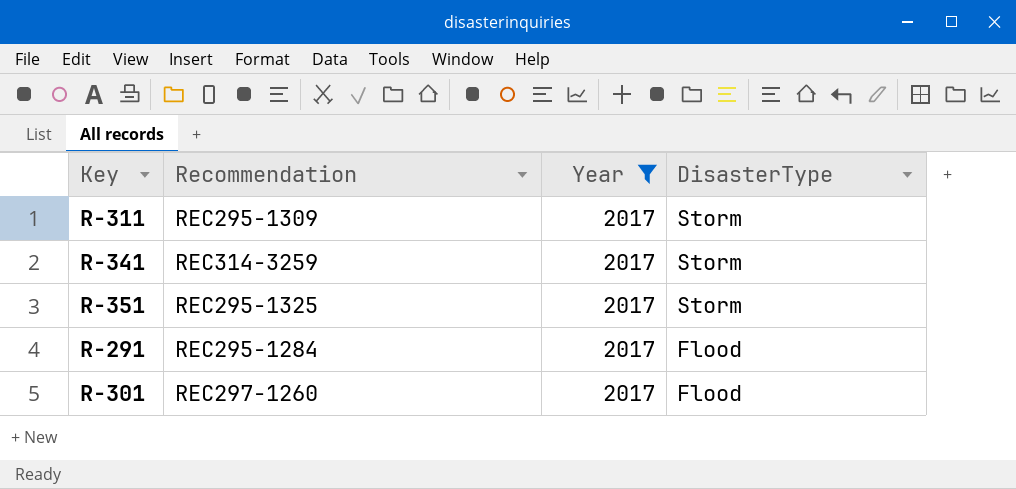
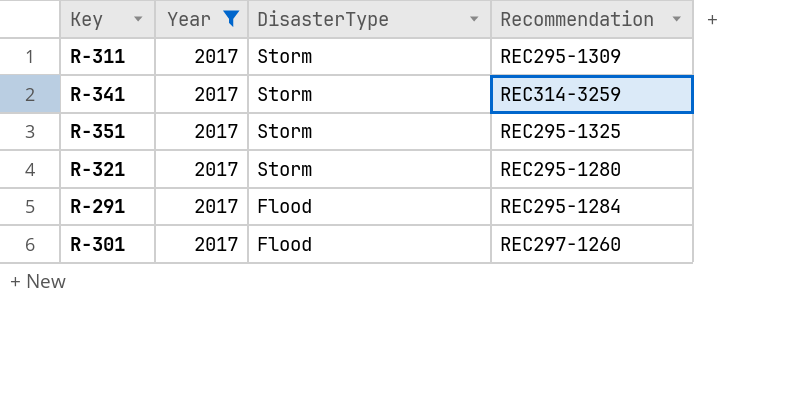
column Recommendation | position: 2 -> 4
row R-321: none -> 2017 | Storm | REC295-1280

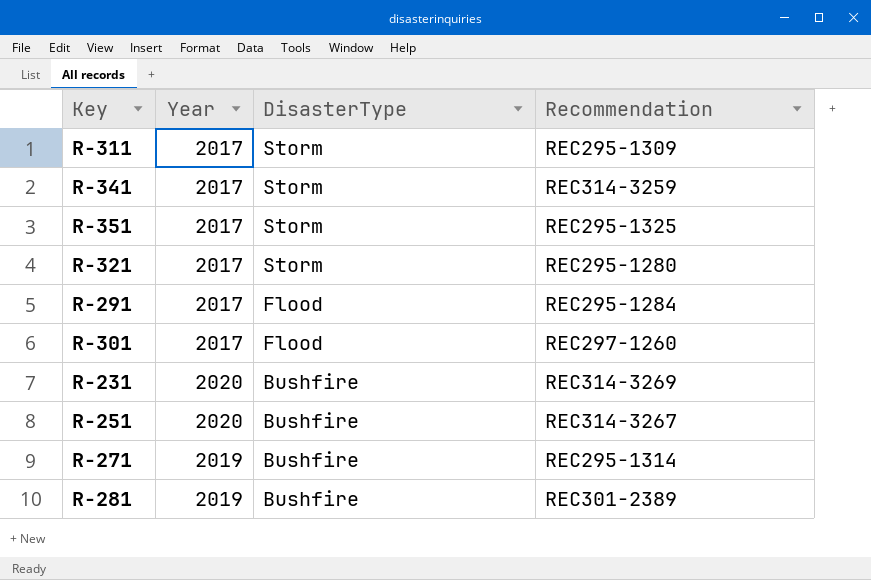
filter: Year = 2017 -> none

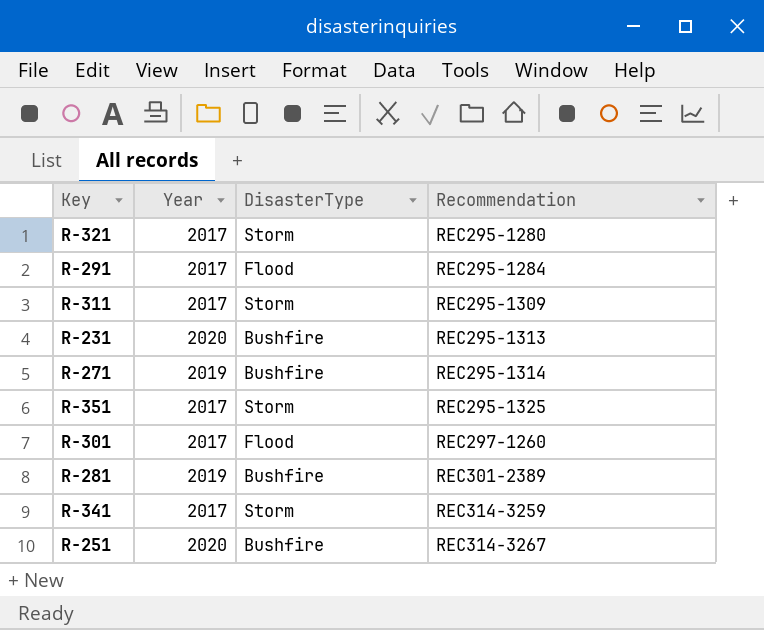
row order: DisasterType descending -> Recommendation ascending
R-231 | Recommendation: REC314-3269 -> REC295-1313

